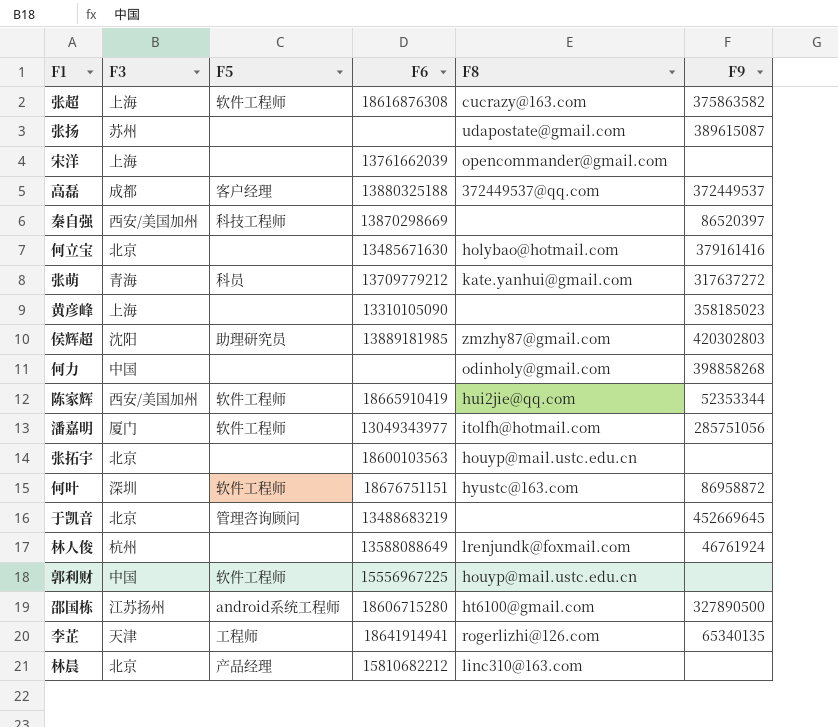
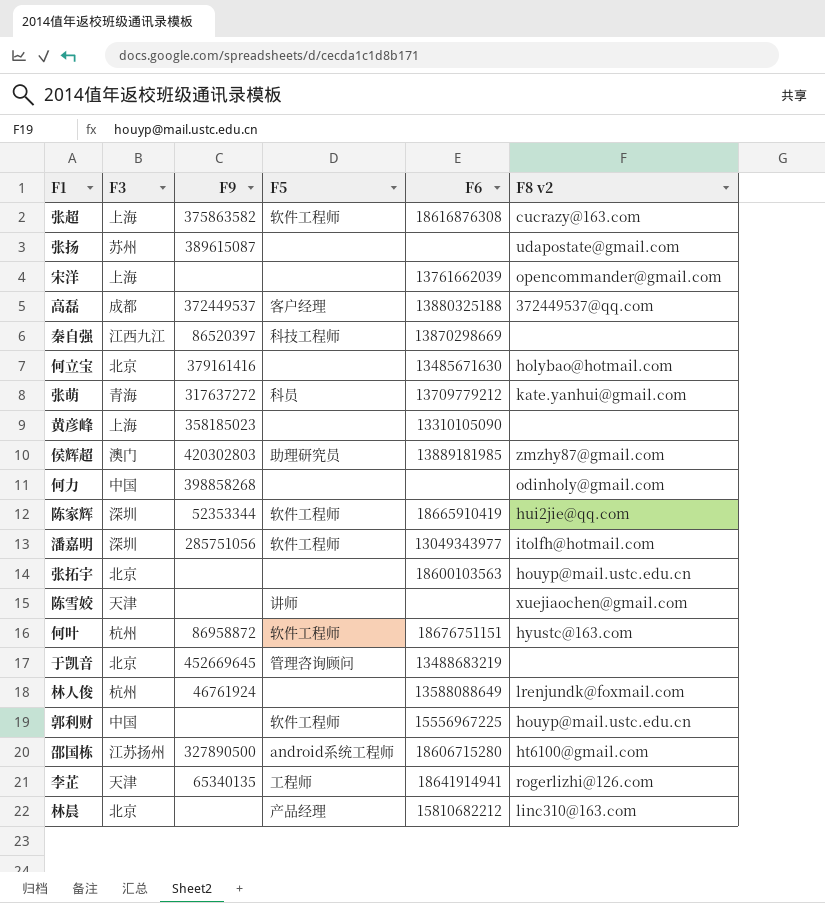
column F9 | position: 6 -> 3
column name: F8 -> F8 v2
秦自强 | F3: 西安/美国加州 -> 江西九江
侯辉超 | F3: 沈阳 -> 澳门
陈家辉 | F3: 西安/美国加州 -> 深圳
潘嘉明 | F3: 厦门 -> 深圳
row 陈雪姣: none -> 天津 | none | 讲师 | none | xuejiaochen@gmail.com
何叶 | F3: 深圳 -> 杭州

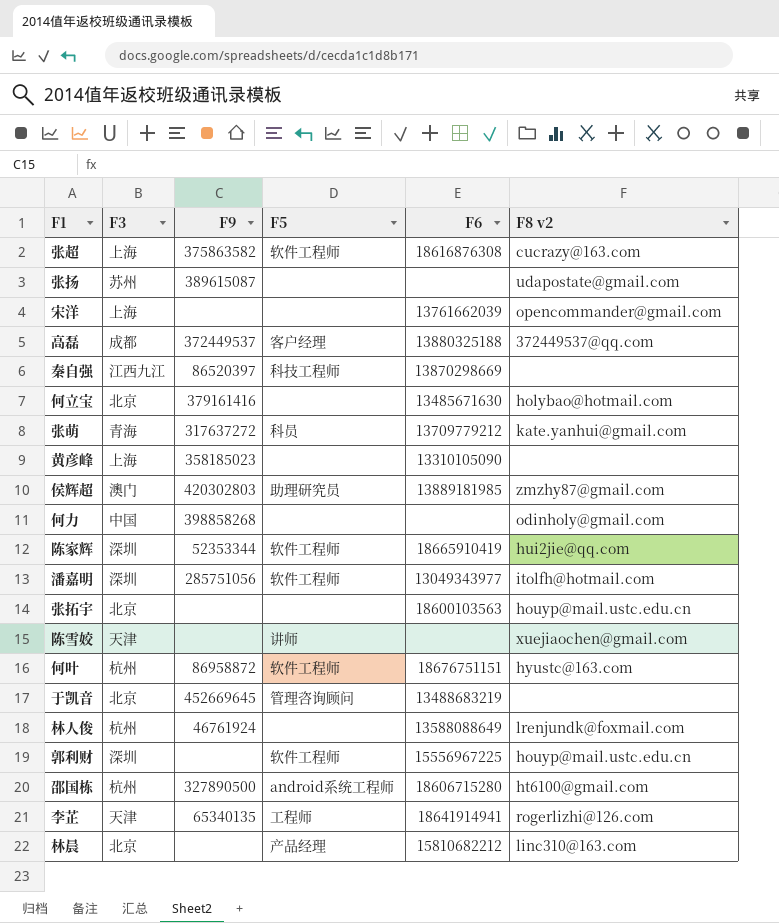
郭利财 | F3: 中国 -> 深圳
邵国栋 | F3: 江苏扬州 -> 杭州

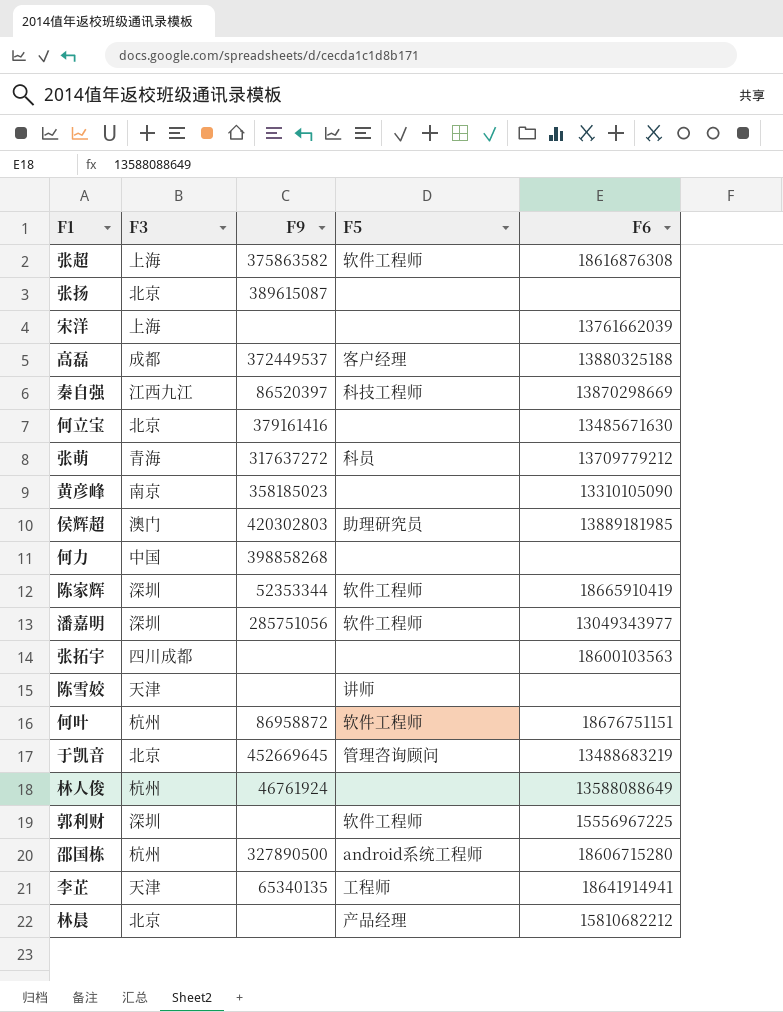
column F8 v2 | position: 6 -> none
张扬 | F3: 苏州 -> 北京
黄彦峰 | F3: 上海 -> 南京
张拓宇 | F3: 北京 -> 四川成都

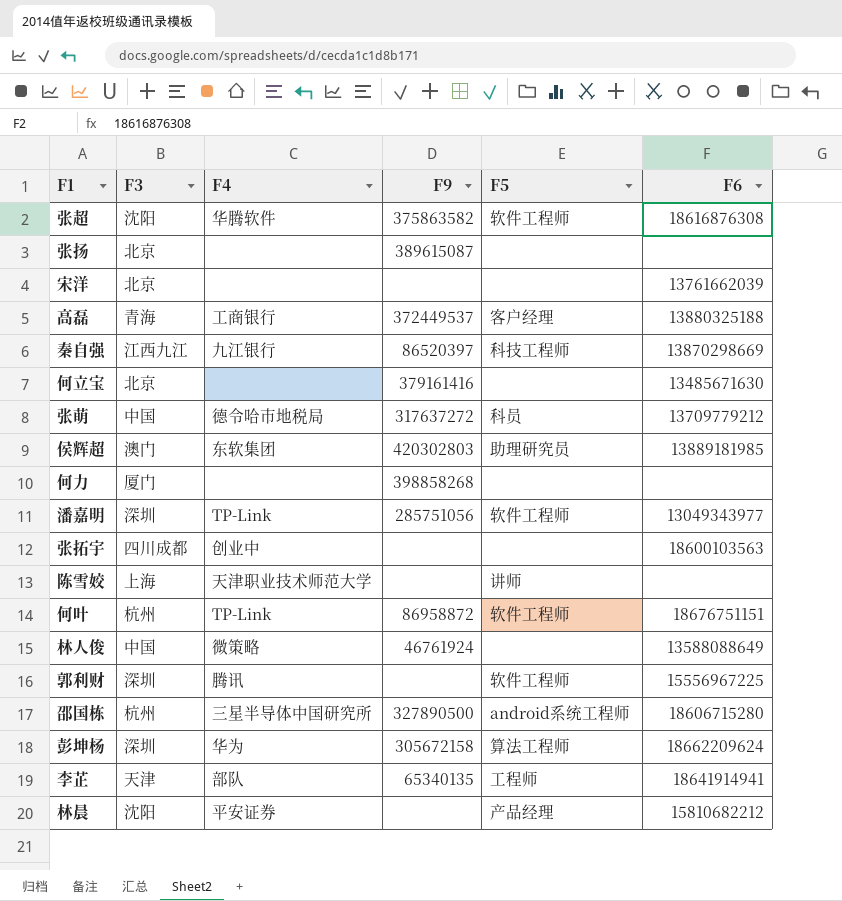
column F4 | position: none -> 3
row 黄彦峰: 南京 | 358185023 | none | 13310105090 -> none
row 陈家辉: 深圳 | 52353344 | 软件工程师 | 18665910419 -> none
row 于凯音: 北京 | 452669645 | 管理咨询顾问 | 13488683219 -> none
张超 | F3: 上海 -> 沈阳
宋洋 | F3: 上海 -> 北京
高磊 | F3: 成都 -> 青海
张萌 | F3: 青海 -> 中国
何力 | F3: 中国 -> 厦门
陈雪姣 | F3: 天津 -> 上海
林人俊 | F3: 杭州 -> 中国
row 彭坤杨: none -> 深圳 | 华为 | 305672158 | 算法工程师 | 18662209624
林晨 | F3: 北京 -> 沈阳

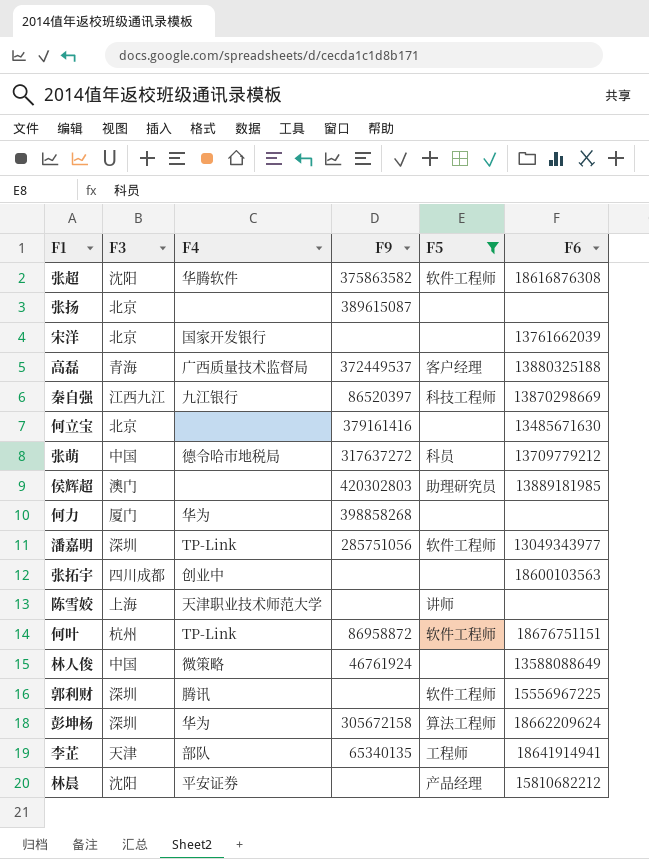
filter: none -> F5 != android系统工程师
宋洋 | F4: none -> 国家开发银行
高磊 | F4: 工商银行 -> 广西质量技术监督局
侯辉超 | F4: 东软集团 -> none
何力 | F4: none -> 华为

